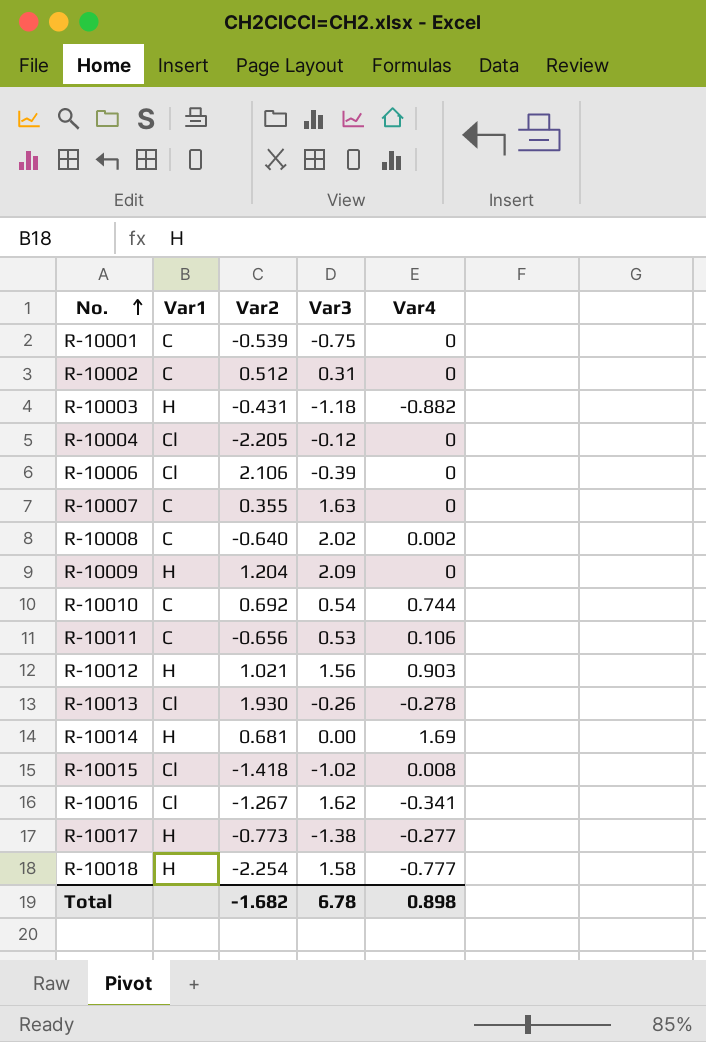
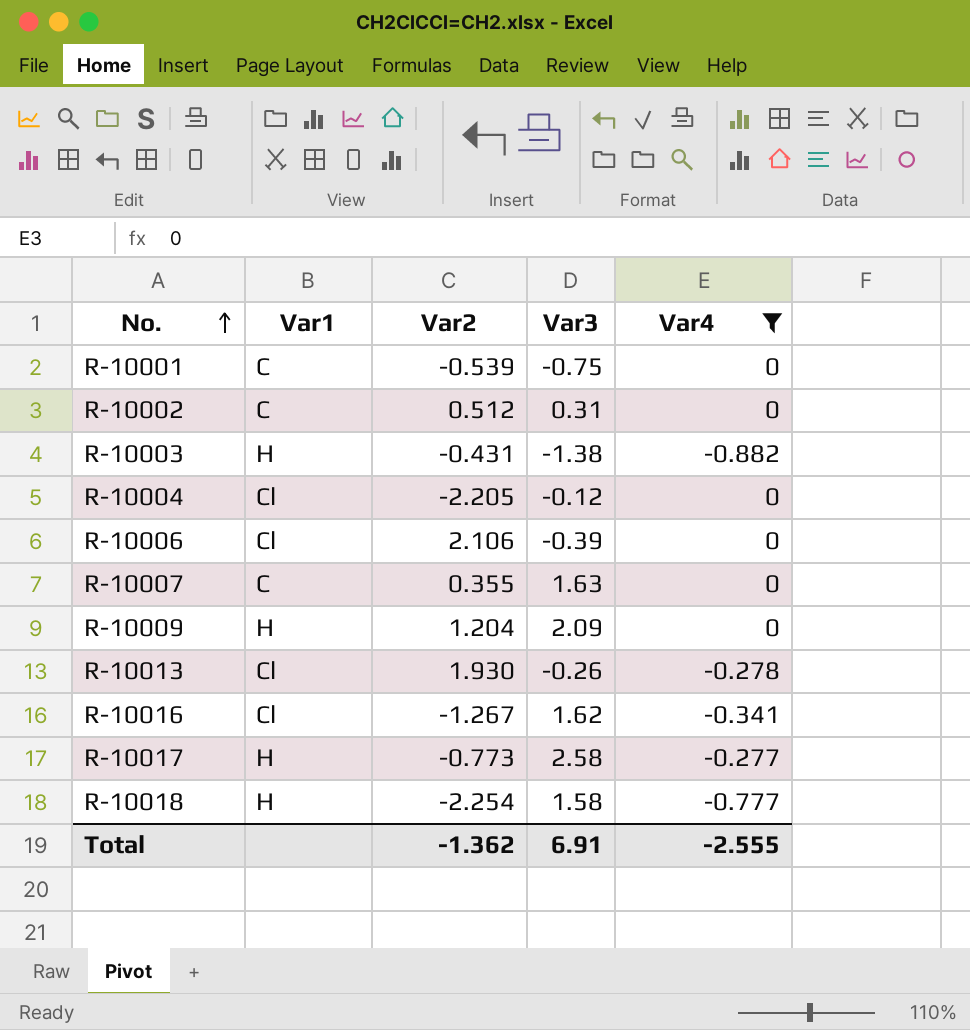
filter: none -> Var4 <= 0
R-10003 | Var3: -1.18 -> -1.38
R-10017 | Var3: -1.38 -> 2.58
Total | Var2: -1.682 -> -1.362
Total | Var3: 6.78 -> 6.91
Total | Var4: 0.898 -> -2.555

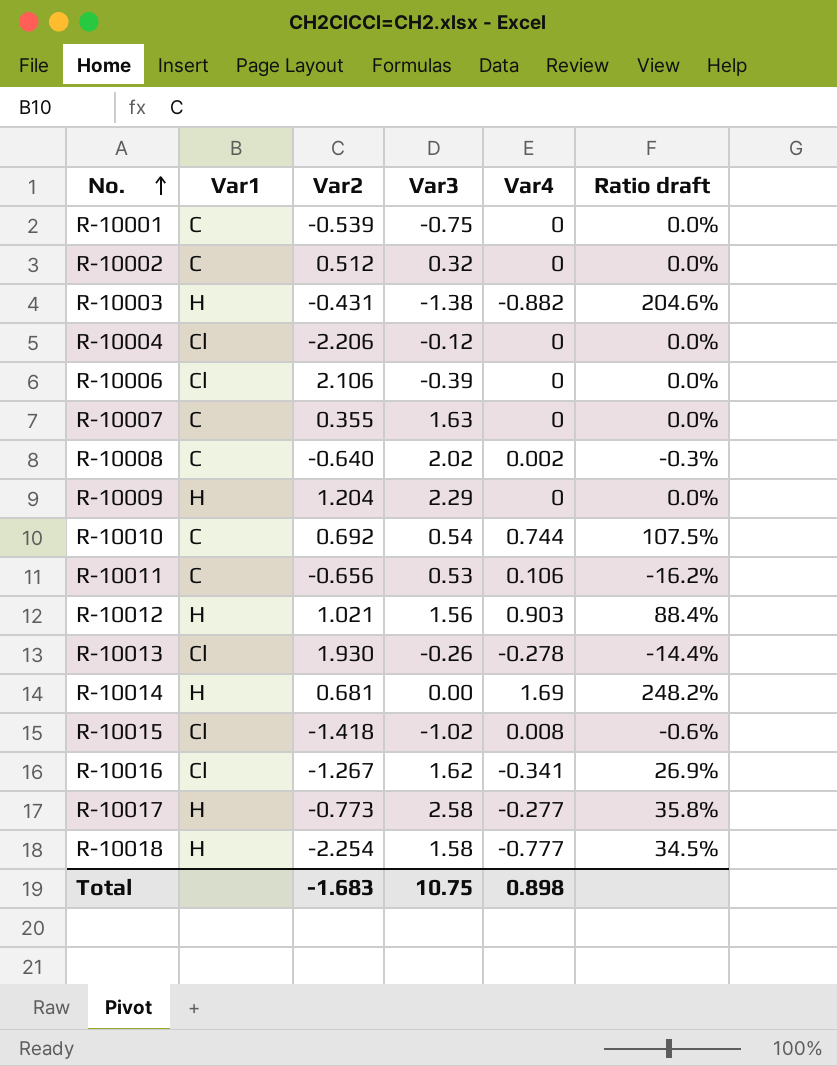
filter: Var4 <= 0 -> none
column Ratio draft | formula: none -> [Var4] / [Var2]
R-10002 | Var3: 0.31 -> 0.32
R-10004 | Var2: -2.205 -> -2.206
R-10009 | Var3: 2.09 -> 2.29
Total | Var2: -1.362 -> -1.683
Total | Var3: 6.91 -> 10.75
Total | Var4: -2.555 -> 0.898

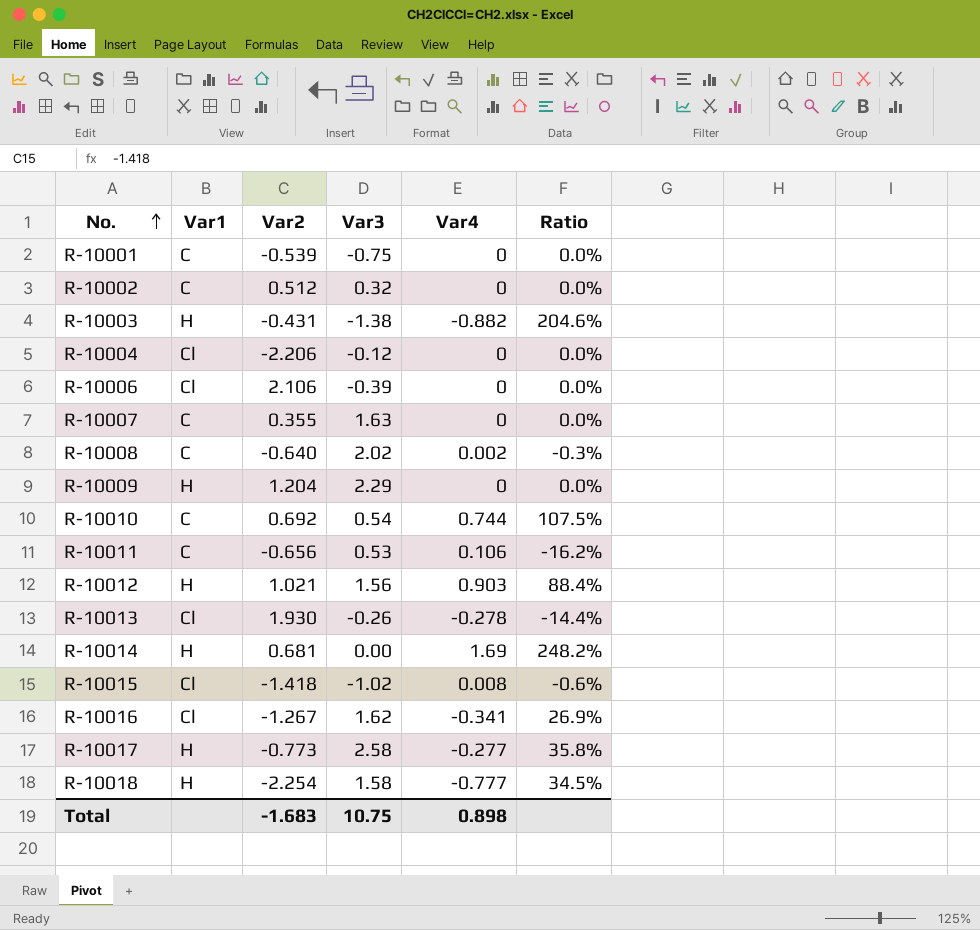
column name: Ratio draft -> Ratio

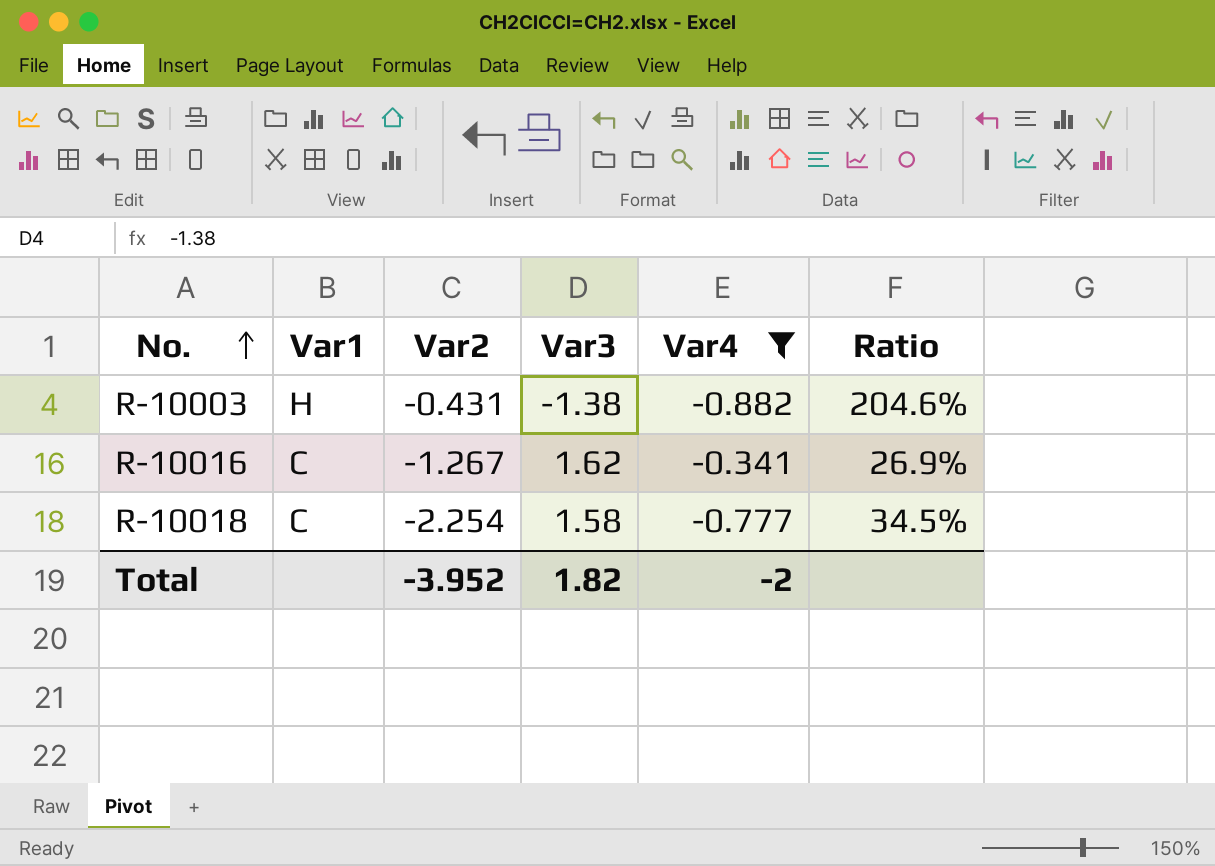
filter: none -> Var4 <= -0.341
R-10016 | Var1: Cl -> C
R-10018 | Var1: H -> C
Total | Var2: -1.683 -> -3.952
Total | Var3: 10.75 -> 1.82
Total | Var4: 0.898 -> -2

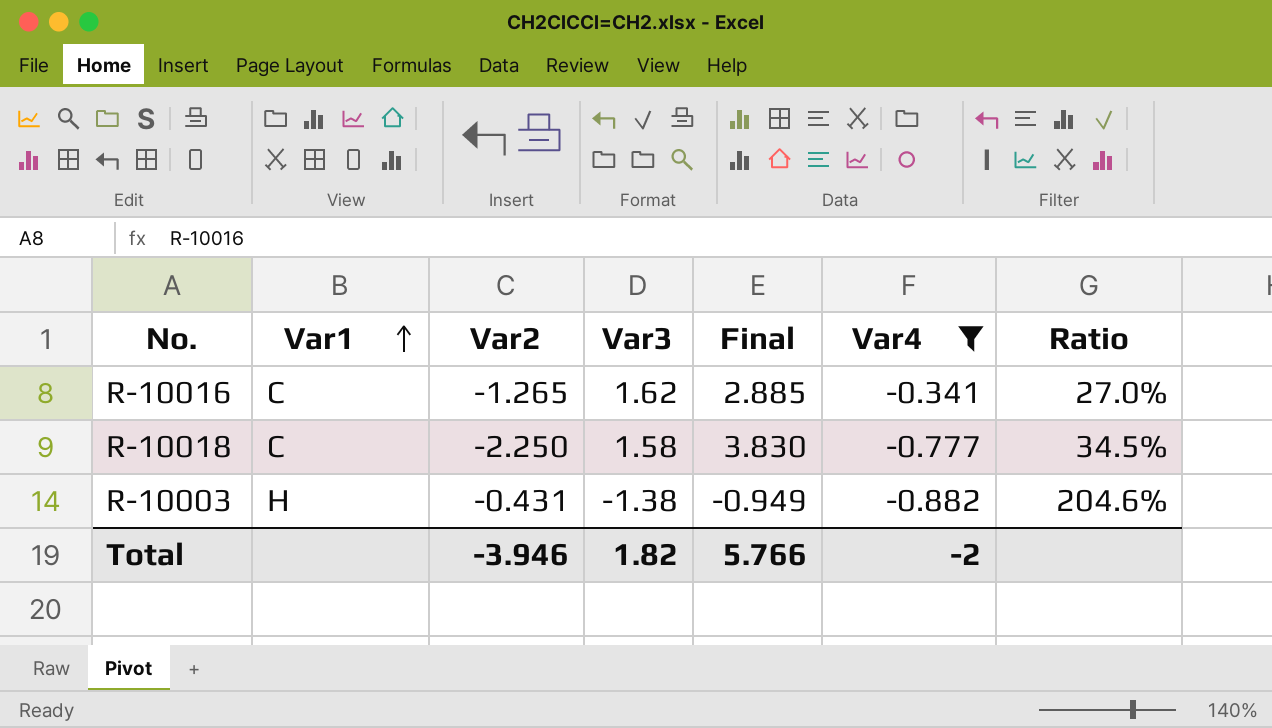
row order: No. ascending -> Var1 ascending
column Final | formula: none -> [Var3] - [Var2]
R-10016 | Var2: -1.267 -> -1.265
R-10016 | Ratio: 26.9% -> 27.0%
R-10018 | Var2: -2.254 -> -2.250
Total | Var2: -3.952 -> -3.946

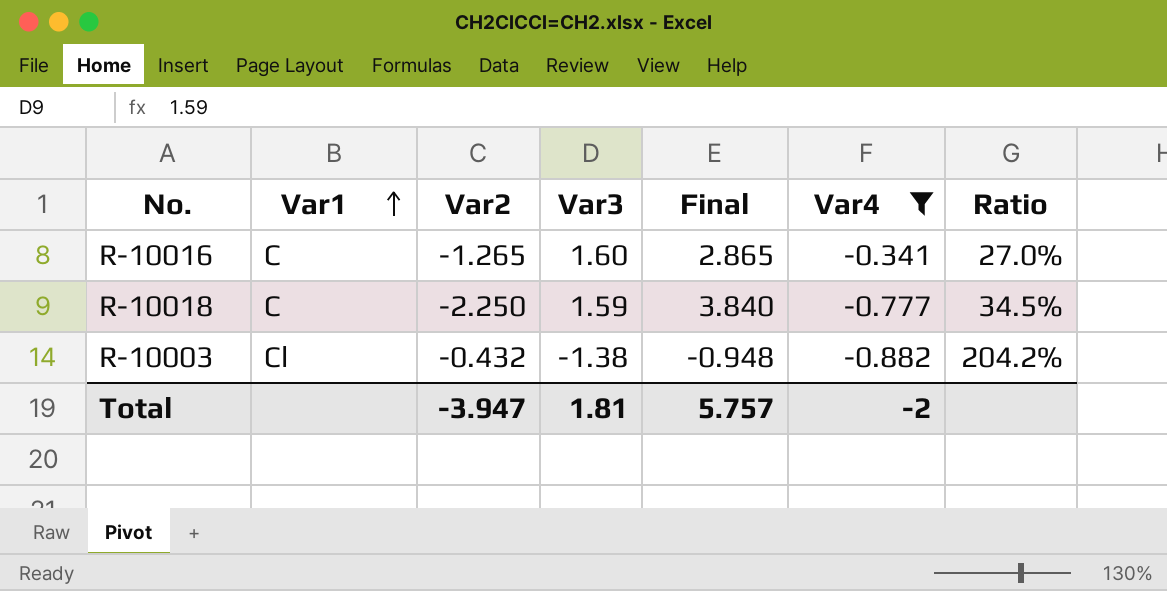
R-10016 | Var3: 1.62 -> 1.60
R-10016 | Final: 2.885 -> 2.865
R-10018 | Var3: 1.58 -> 1.59
R-10018 | Final: 3.830 -> 3.840
R-10003 | Var1: H -> Cl
R-10003 | Var2: -0.431 -> -0.432
R-10003 | Final: -0.949 -> -0.948
R-10003 | Ratio: 204.6% -> 204.2%
Total | Var2: -3.946 -> -3.947
Total | Var3: 1.82 -> 1.81
Total | Final: 5.766 -> 5.757

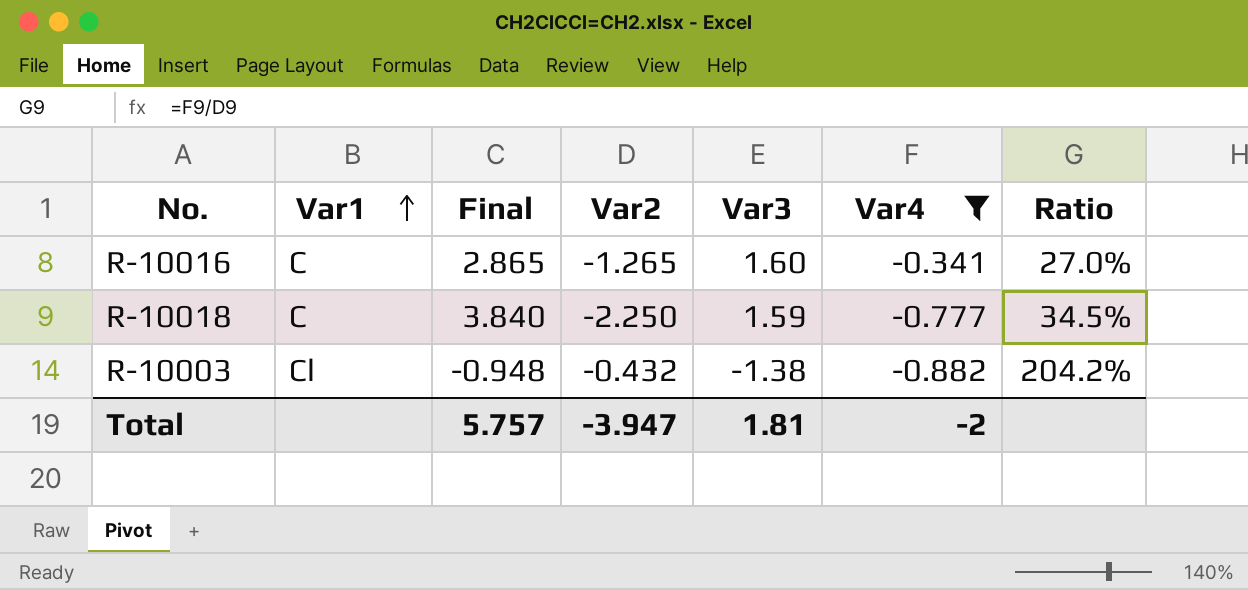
column Final | position: 5 -> 3

